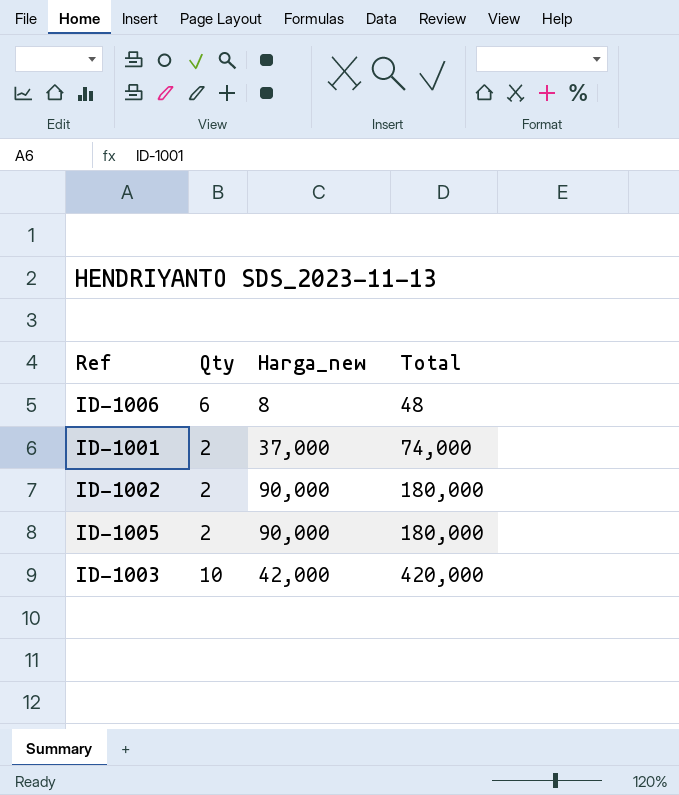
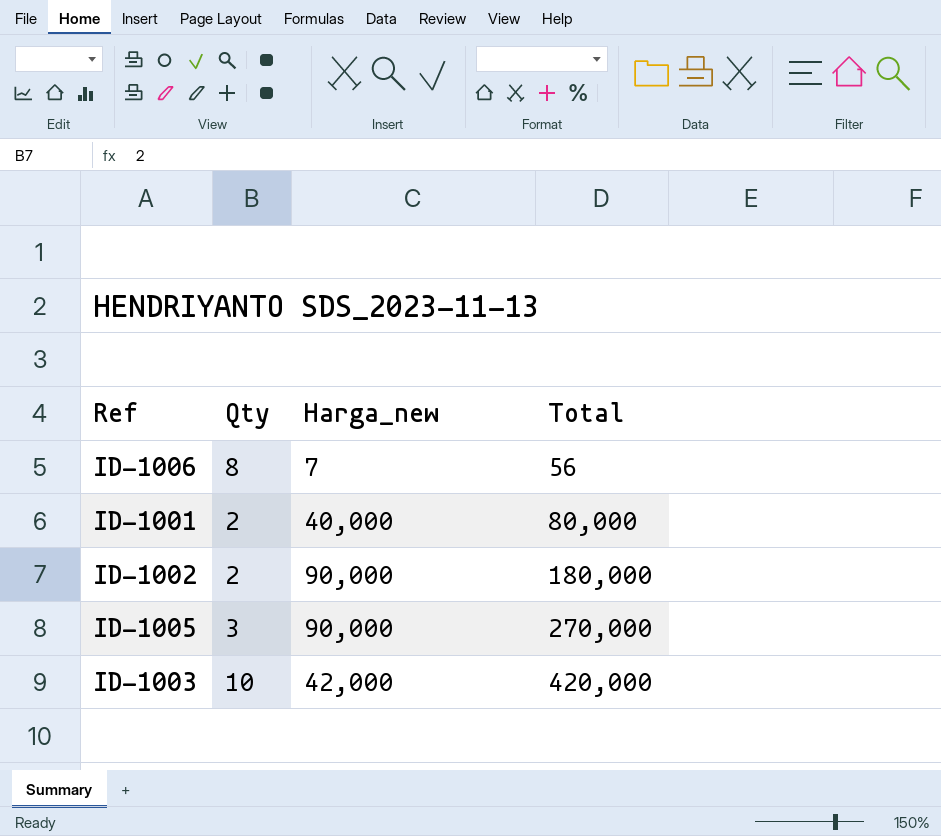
ID-1006 | Qty: 6 -> 8
ID-1006 | Harga_new: 8 -> 7
ID-1006 | Total: 48 -> 56
ID-1001 | Harga_new: 37,000 -> 40,000
ID-1001 | Total: 74,000 -> 80,000
ID-1005 | Qty: 2 -> 3
ID-1005 | Total: 180,000 -> 270,000

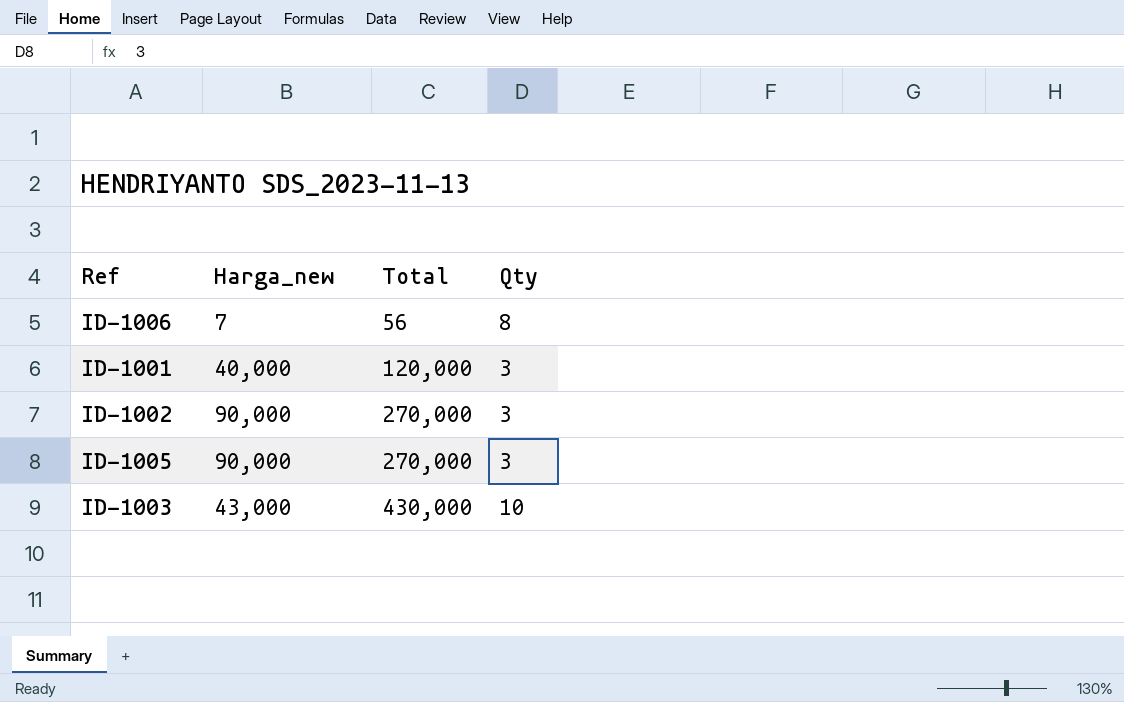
column Qty | position: 2 -> 4
ID-1001 | Total: 80,000 -> 120,000
ID-1001 | Qty: 2 -> 3
ID-1002 | Total: 180,000 -> 270,000
ID-1002 | Qty: 2 -> 3
ID-1003 | Harga_new: 42,000 -> 43,000
ID-1003 | Total: 420,000 -> 430,000

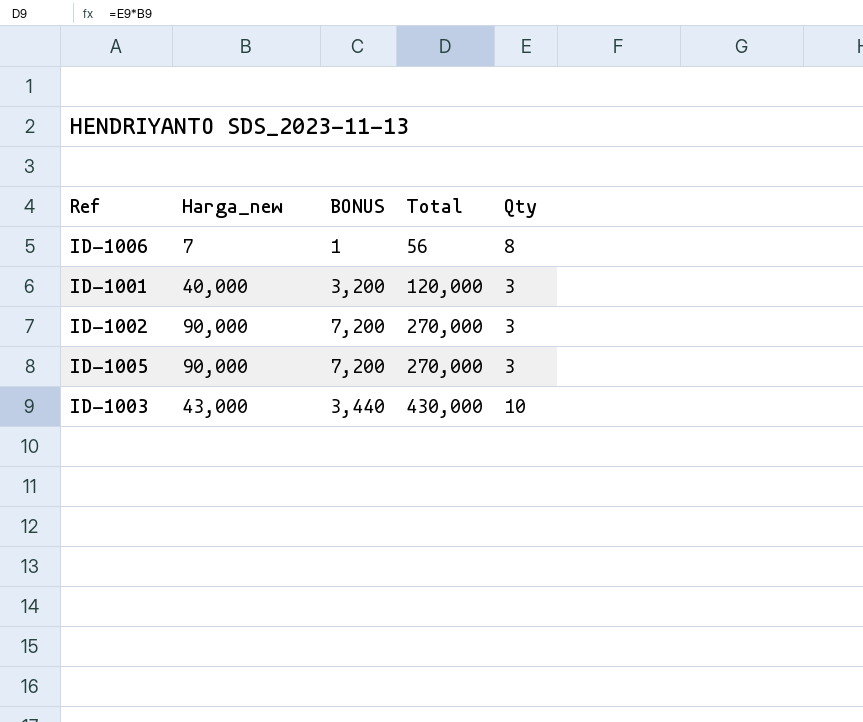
column BONUS | formula: none -> [Harga_new] * 0.08

